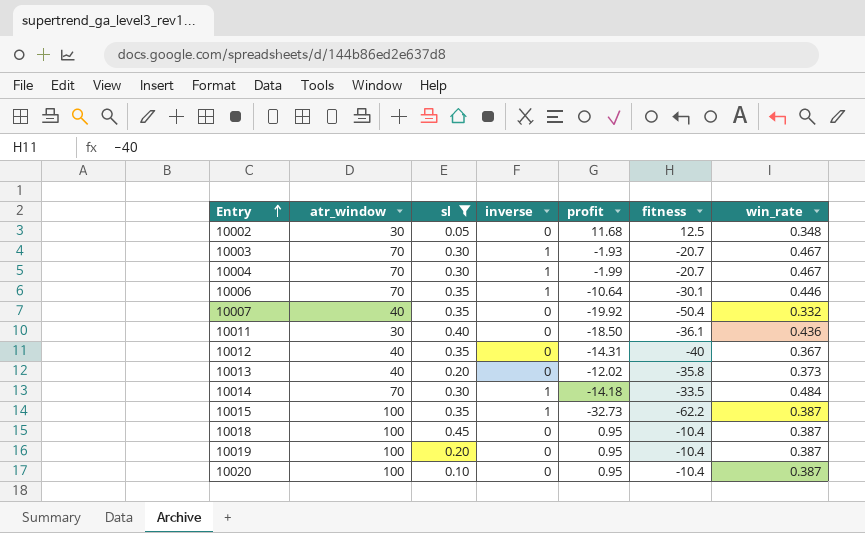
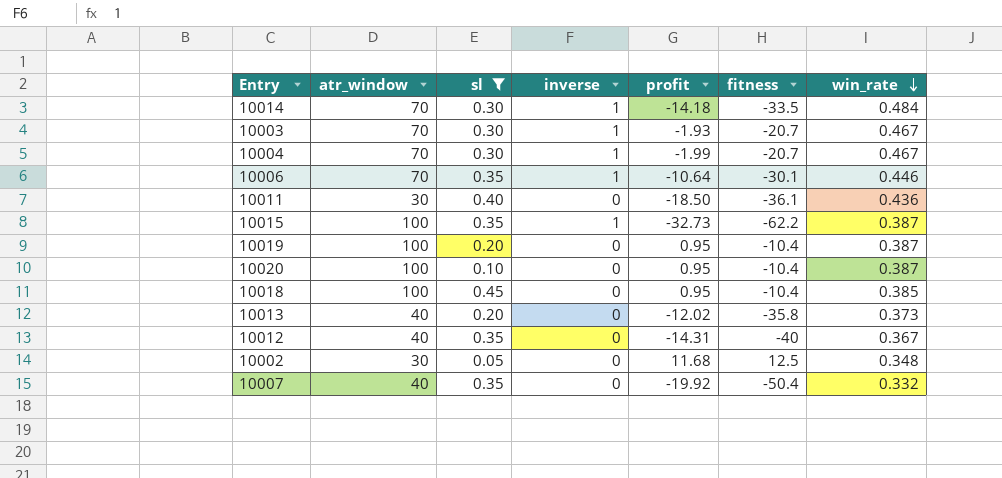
row order: Entry ascending -> win_rate descending
10018 | win_rate: 0.387 -> 0.385

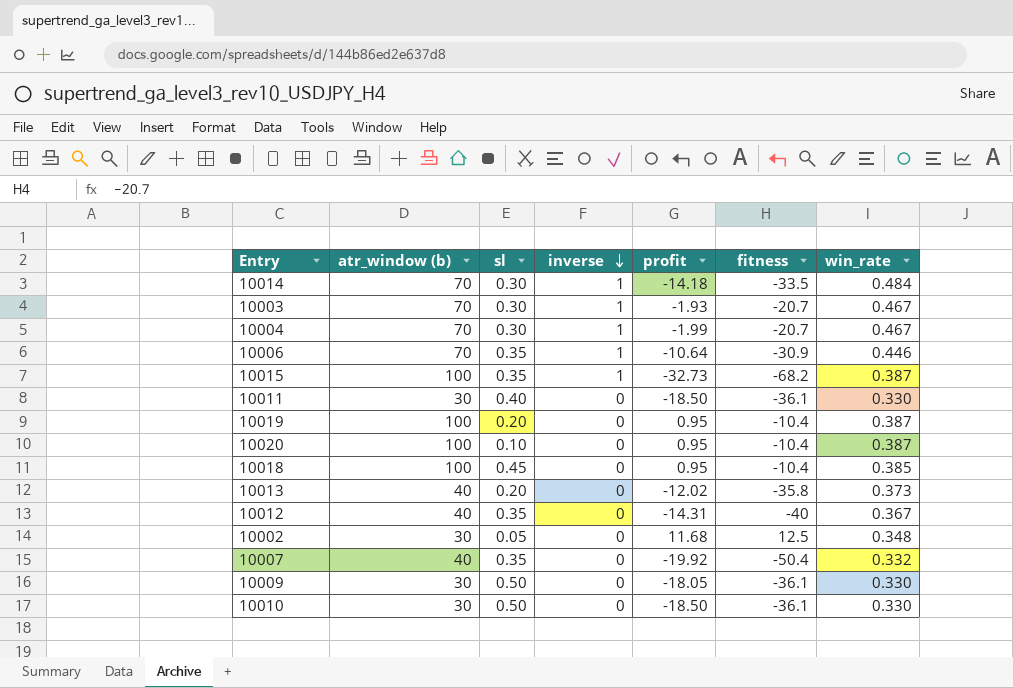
filter: sl != 0.50 -> none
row order: win_rate descending -> inverse descending
column name: atr_window -> atr_window (b)
10006 | fitness: -30.1 -> -30.9
10015 | fitness: -62.2 -> -68.2
10011 | win_rate: 0.436 -> 0.330

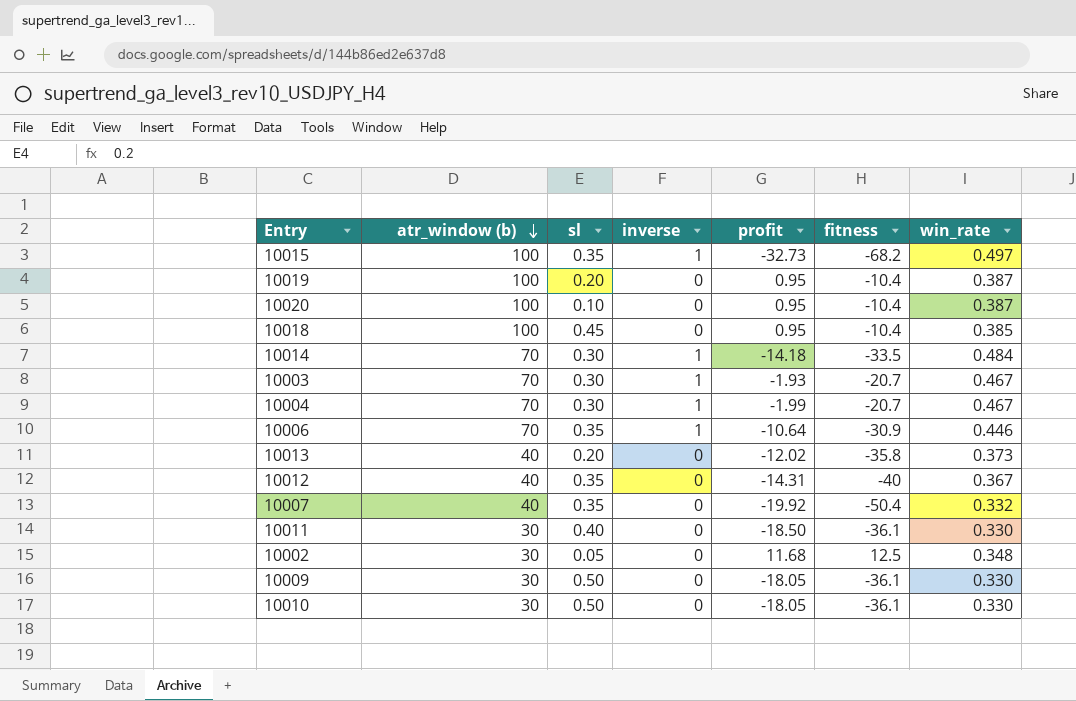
row order: inverse descending -> atr_window (b) descending
10015 | win_rate: 0.387 -> 0.497
10010 | profit: -18.50 -> -18.05

